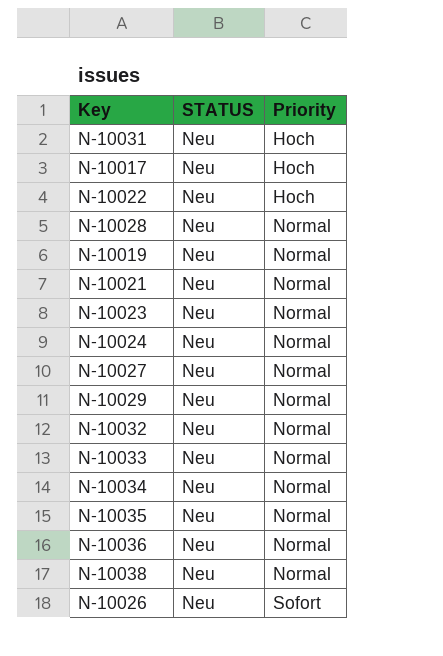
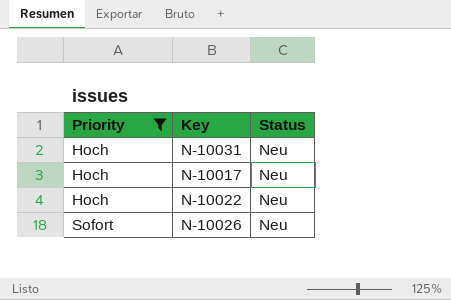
filter: none -> Priority != Normal
column Priority | position: 3 -> 1
column name: STATUS -> Status

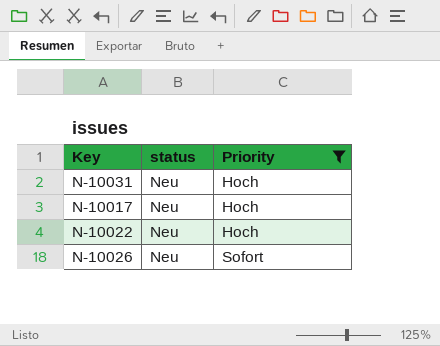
column name: Status -> status
column Priority | position: 1 -> 3

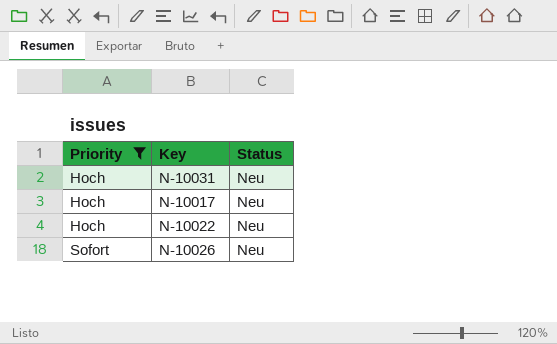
column Priority | position: 3 -> 1
column name: status -> Status

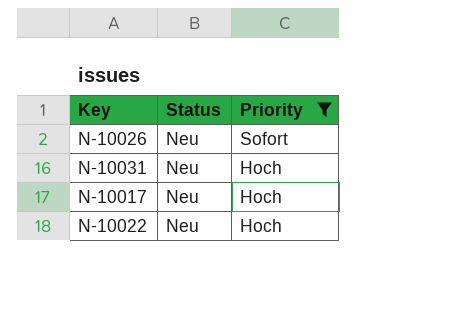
row order: Priority ascending -> Priority descending
column Priority | position: 1 -> 3

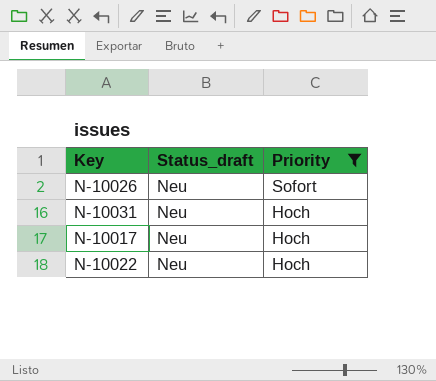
column name: Status -> Status_draft

